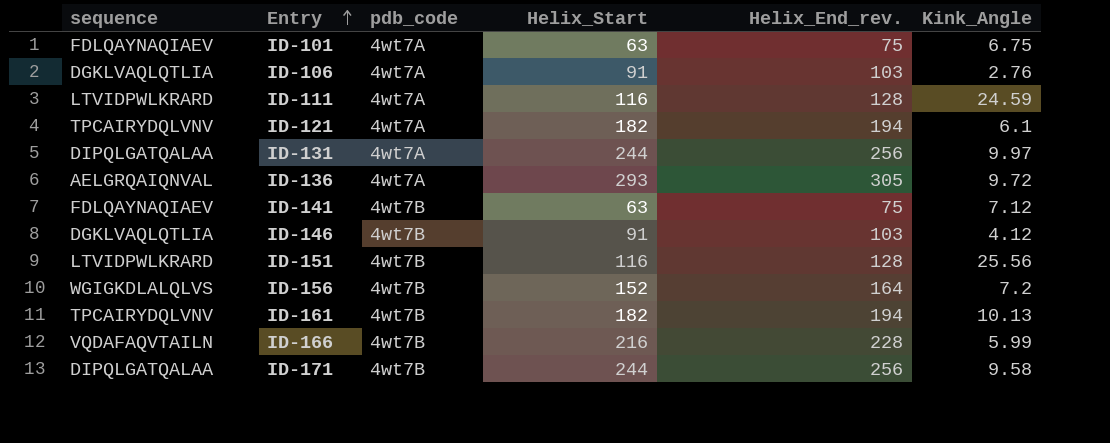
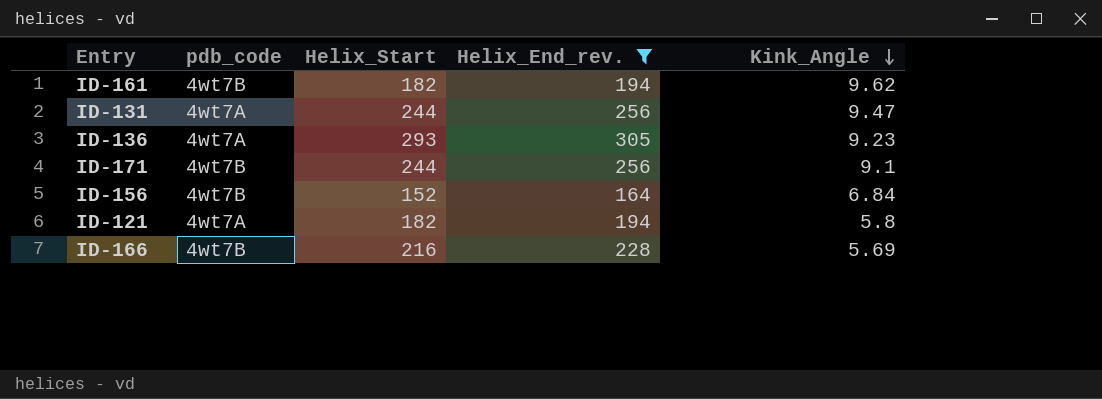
filter: none -> Helix_End_rev. >= 164
row order: Entry ascending -> Kink_Angle descending
column sequence | position: 1 -> none
ID-161 | Kink_Angle: 10.13 -> 9.62
ID-131 | Kink_Angle: 9.97 -> 9.47
ID-136 | Kink_Angle: 9.72 -> 9.23
ID-171 | Kink_Angle: 9.58 -> 9.1
ID-156 | Kink_Angle: 7.2 -> 6.84
ID-121 | Kink_Angle: 6.1 -> 5.8
ID-166 | Kink_Angle: 5.99 -> 5.69

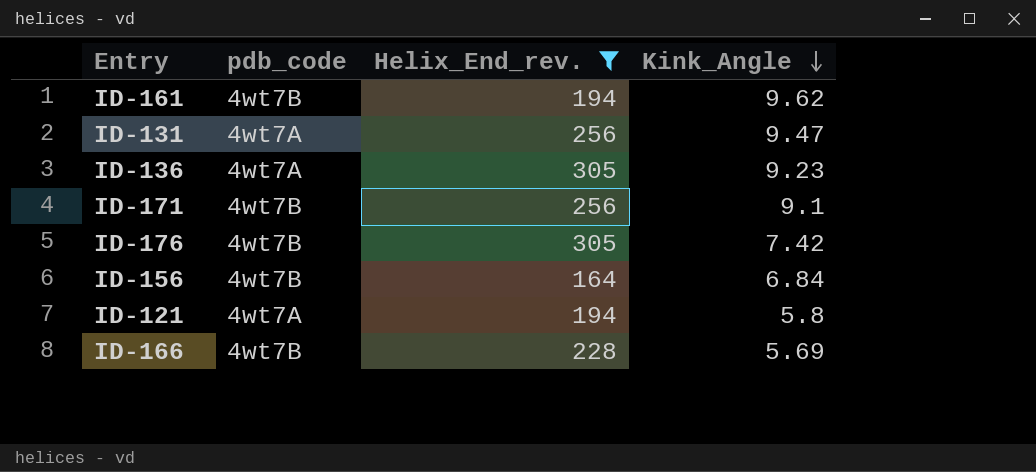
column Helix_Start | position: 3 -> none
row ID-176: none -> 4wt7B | 305 | 7.42

